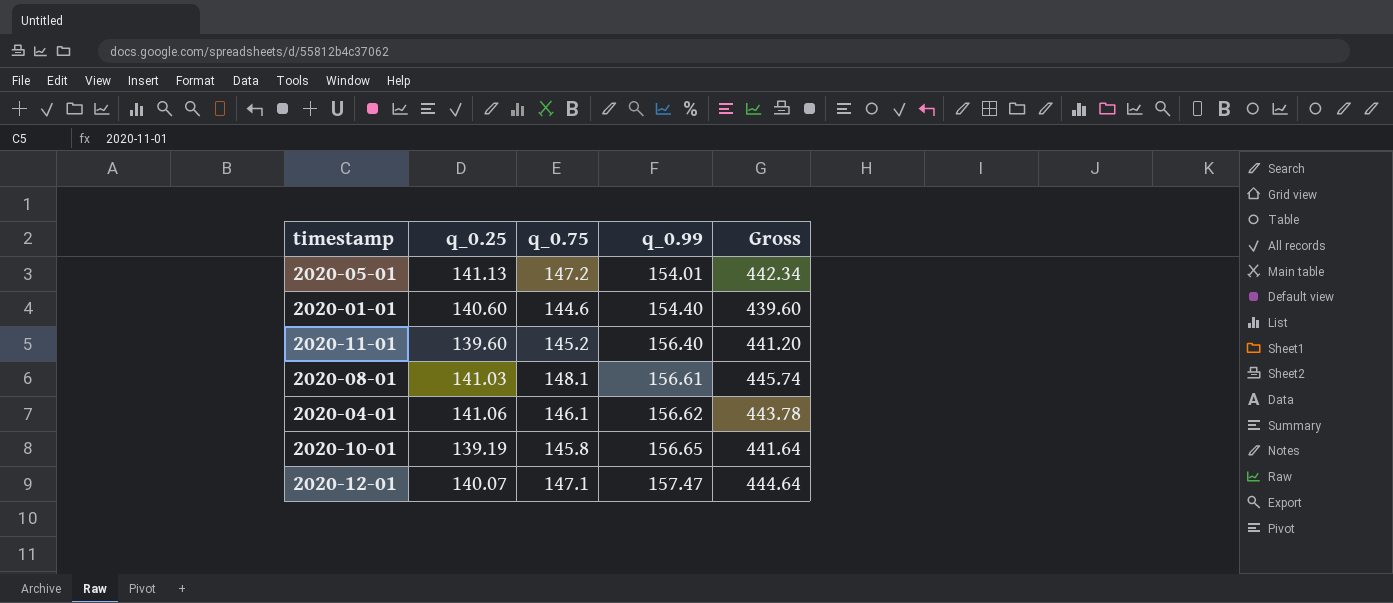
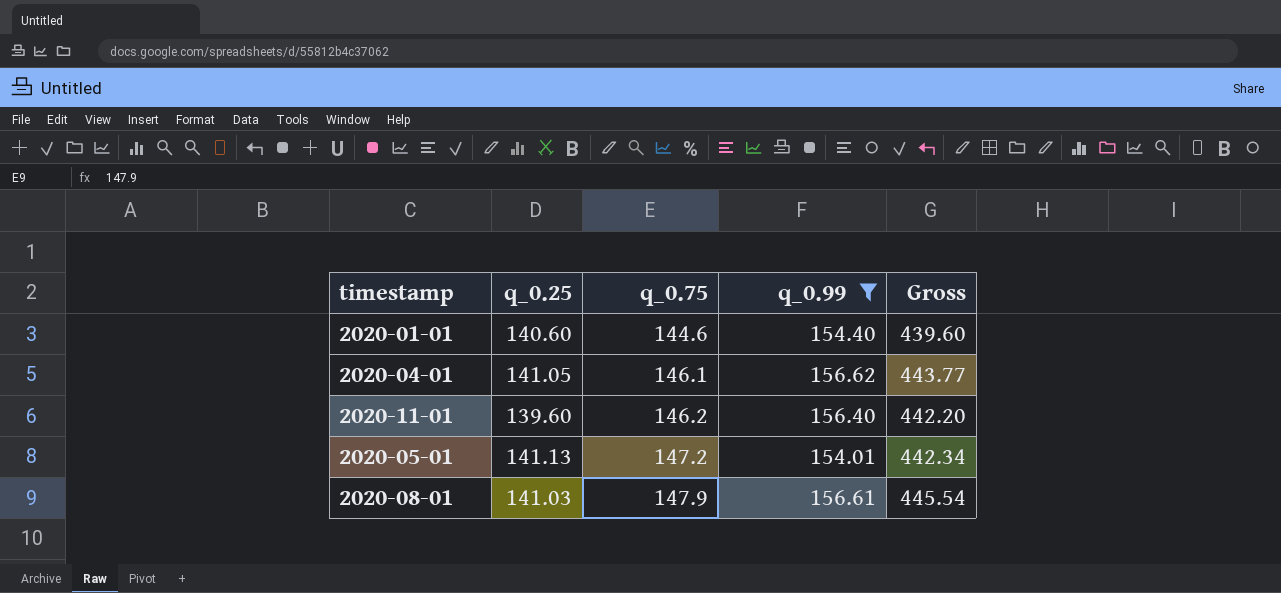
filter: none -> q_0.99 <= 156.62
row order: q_0.99 ascending -> q_0.75 ascending
2020-04-01 | q_0.25: 141.06 -> 141.05
2020-04-01 | Gross: 443.78 -> 443.77
2020-11-01 | q_0.75: 145.2 -> 146.2
2020-11-01 | Gross: 441.20 -> 442.20
2020-08-01 | q_0.75: 148.1 -> 147.9
2020-08-01 | Gross: 445.74 -> 445.54

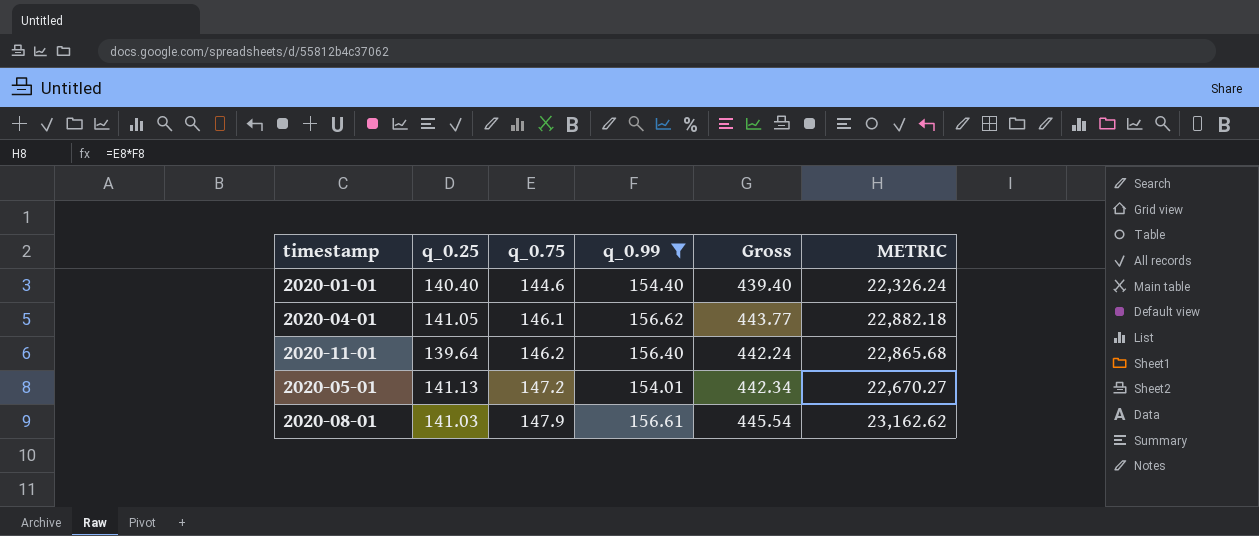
column METRIC | formula: none -> [q_0.75] * [q_0.99]
2020-01-01 | q_0.25: 140.60 -> 140.40
2020-01-01 | Gross: 439.60 -> 439.40
2020-11-01 | q_0.25: 139.60 -> 139.64
2020-11-01 | Gross: 442.20 -> 442.24

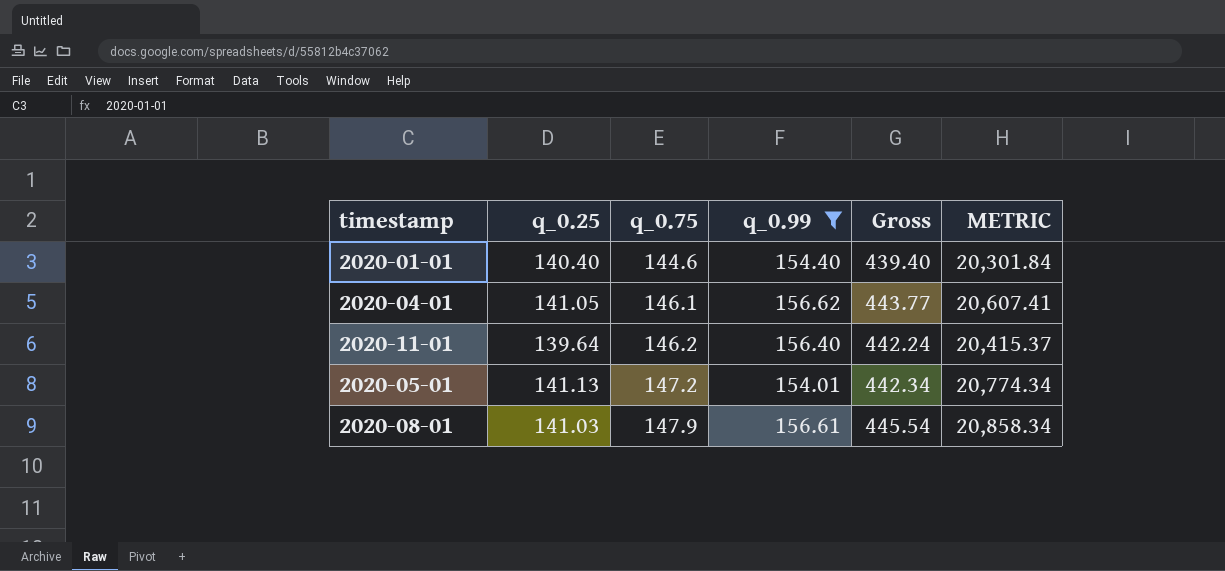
column METRIC | formula: [q_0.75] * [q_0.99] -> [q_0.25] * [q_0.75]

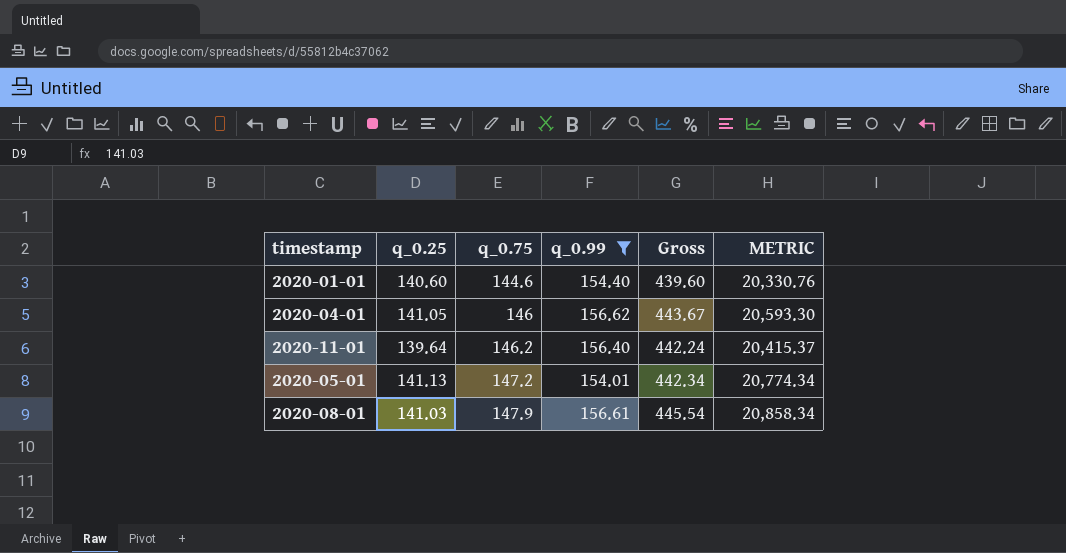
2020-01-01 | q_0.25: 140.40 -> 140.60
2020-01-01 | Gross: 439.40 -> 439.60
2020-01-01 | METRIC: 20,301.84 -> 20,330.76
2020-04-01 | q_0.75: 146.1 -> 146
2020-04-01 | Gross: 443.77 -> 443.67
2020-04-01 | METRIC: 20,607.41 -> 20,593.30

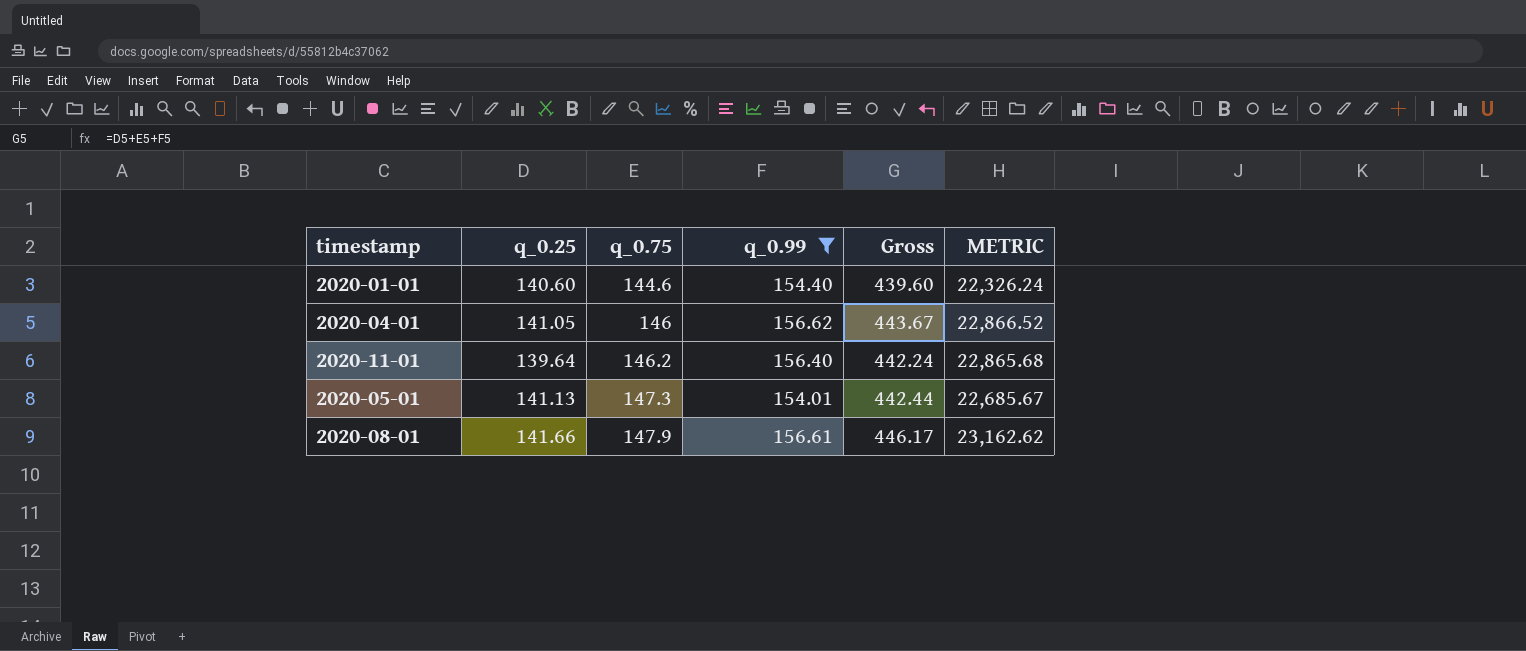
column METRIC | formula: [q_0.25] * [q_0.75] -> [q_0.75] * [q_0.99]
2020-05-01 | q_0.75: 147.2 -> 147.3
2020-05-01 | Gross: 442.34 -> 442.44
2020-08-01 | q_0.25: 141.03 -> 141.66
2020-08-01 | Gross: 445.54 -> 446.17

